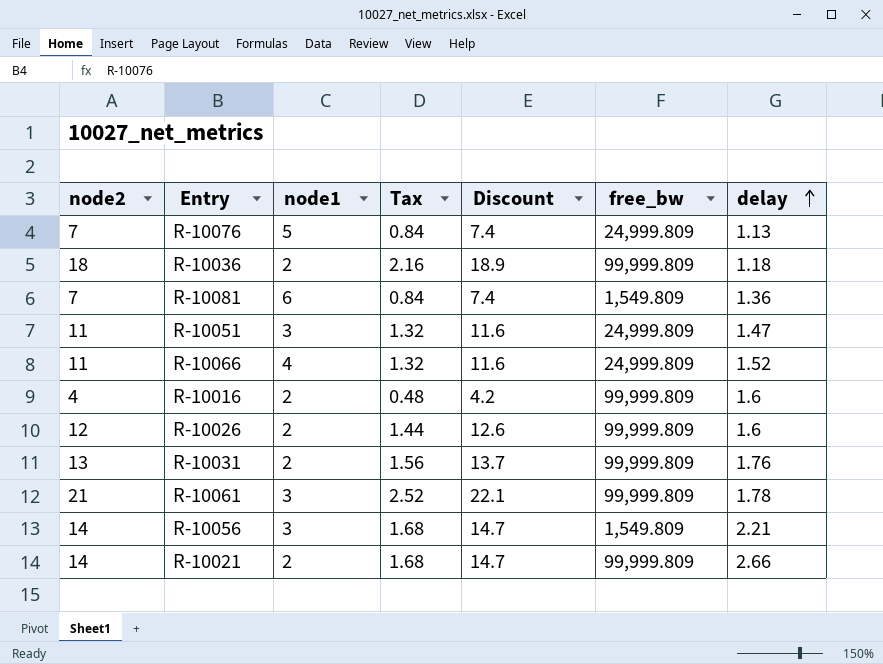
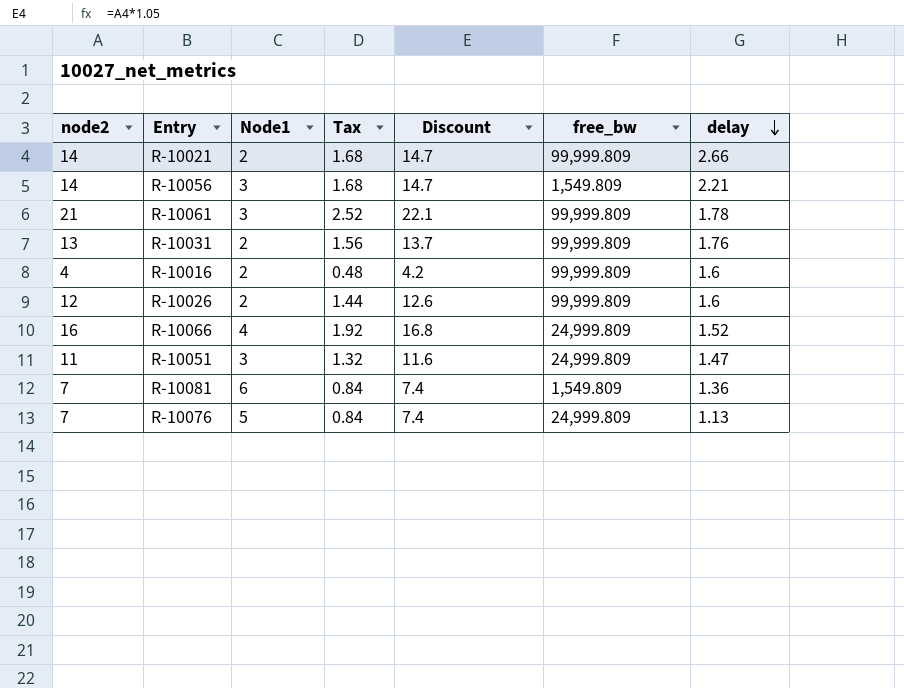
row order: delay ascending -> delay descending
column name: node1 -> Node1
row R-10036: 18 | 2 | 2.16 | 18.9 | 99,999.809 | 1.18 -> none
R-10066 | node2: 11 -> 16
R-10066 | Tax: 1.32 -> 1.92
R-10066 | Discount: 11.6 -> 16.8

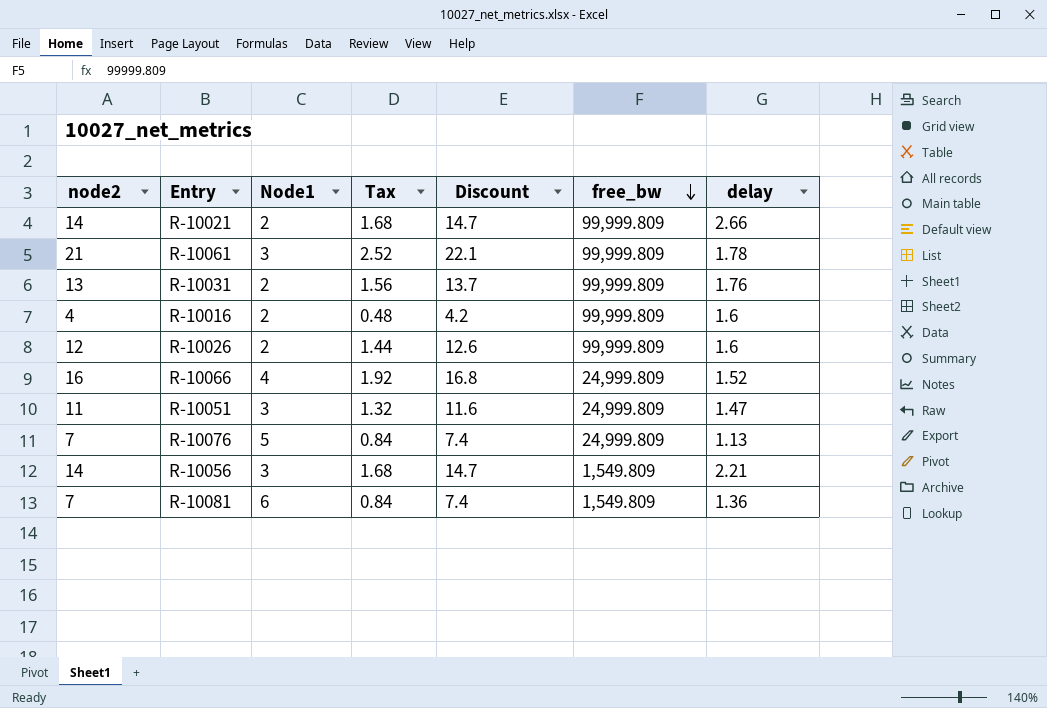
row order: delay descending -> free_bw descending

